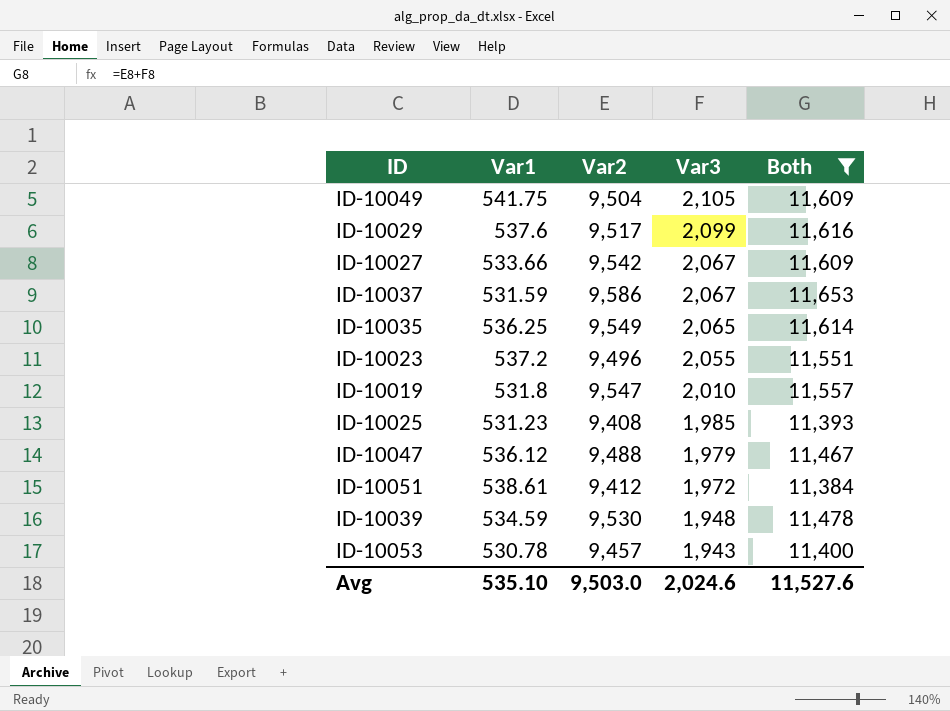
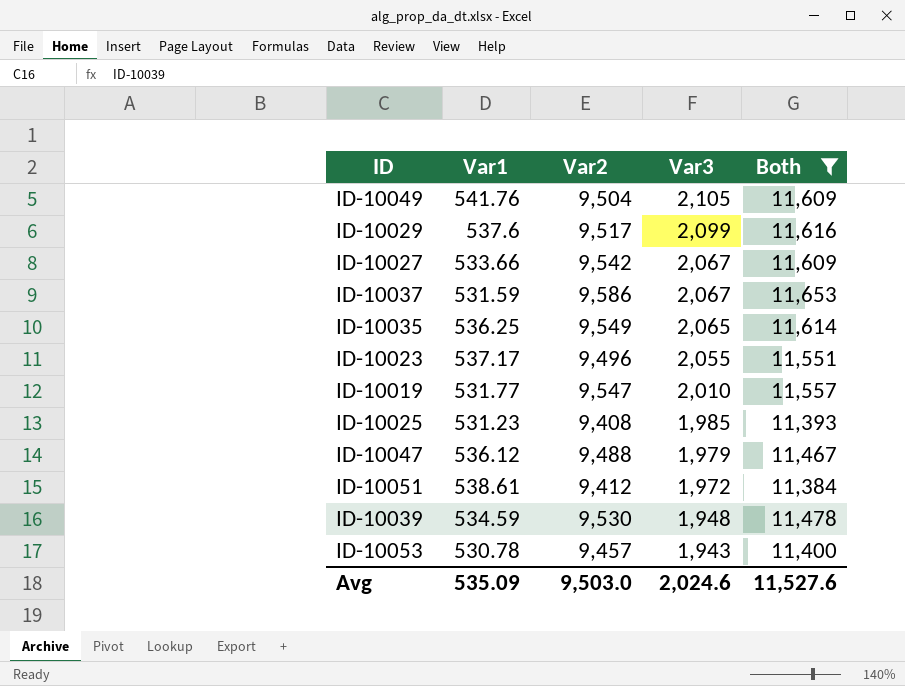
ID-10049 | Var1: 541.75 -> 541.76
ID-10023 | Var1: 537.2 -> 537.17
ID-10019 | Var1: 531.8 -> 531.77
Avg | Var1: 535.10 -> 535.09

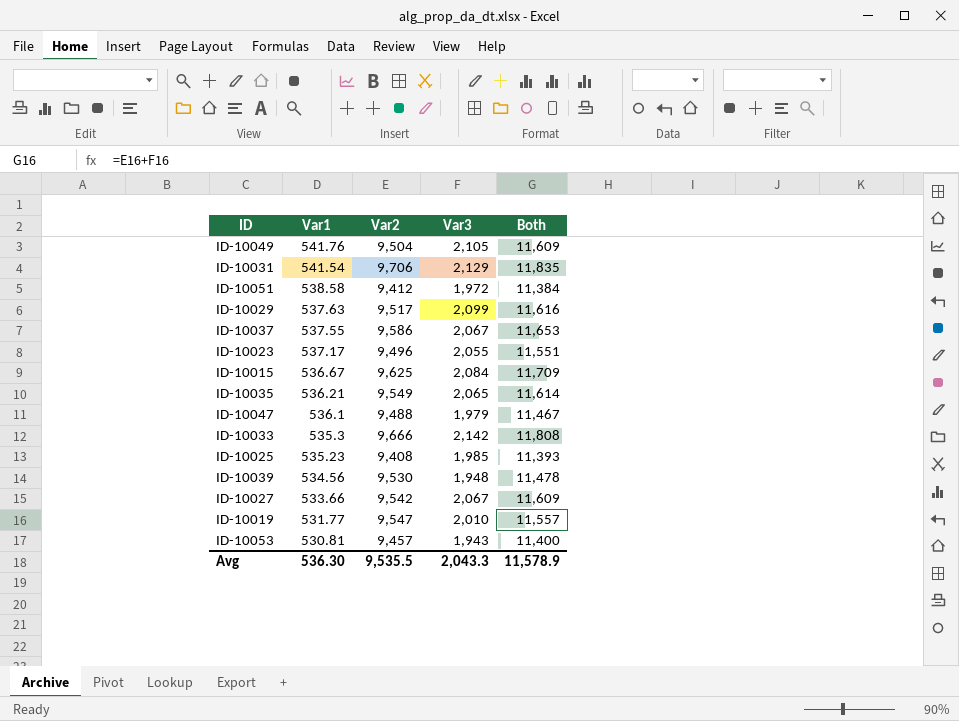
filter: Both <= 11,653 -> none
row order: Var3 descending -> Var1 descending
ID-10051 | Var1: 538.61 -> 538.58
ID-10029 | Var1: 537.6 -> 537.63
ID-10037 | Var1: 531.59 -> 537.55
ID-10035 | Var1: 536.25 -> 536.21
ID-10047 | Var1: 536.12 -> 536.1
ID-10025 | Var1: 531.23 -> 535.23
ID-10039 | Var1: 534.59 -> 534.56
ID-10053 | Var1: 530.78 -> 530.81
Avg | Var1: 535.09 -> 536.30
Avg | Var2: 9,503.0 -> 9,535.5
Avg | Var3: 2,024.6 -> 2,043.3
Avg | Both: 11,527.6 -> 11,578.9

